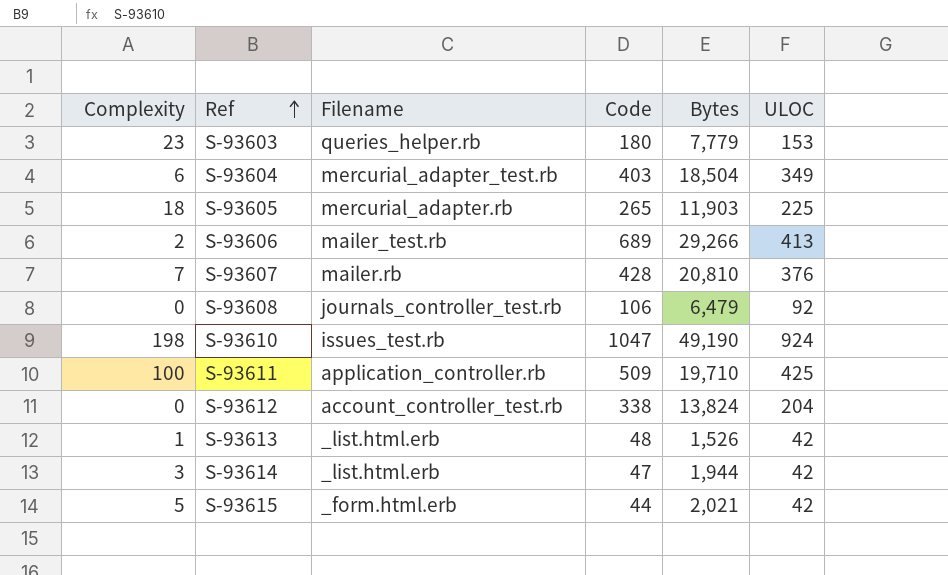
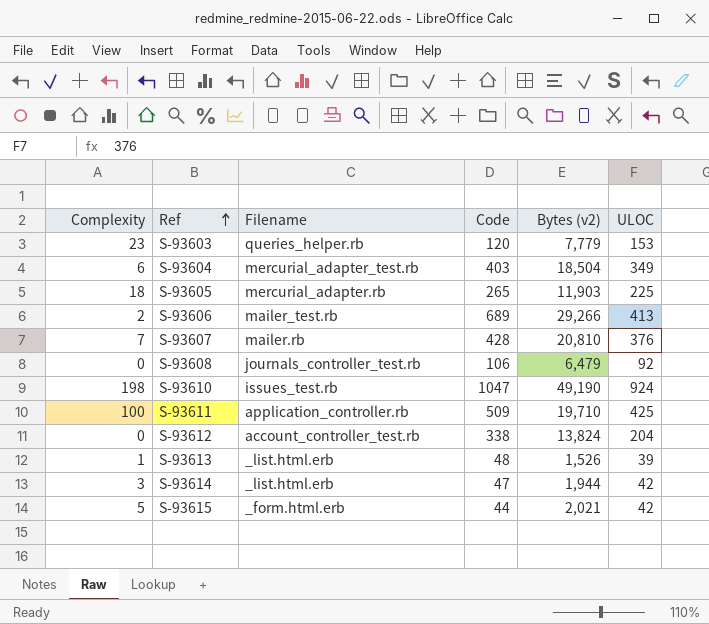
column name: Bytes -> Bytes (v2)
S-93603 | Code: 180 -> 120
S-93613 | ULOC: 42 -> 39

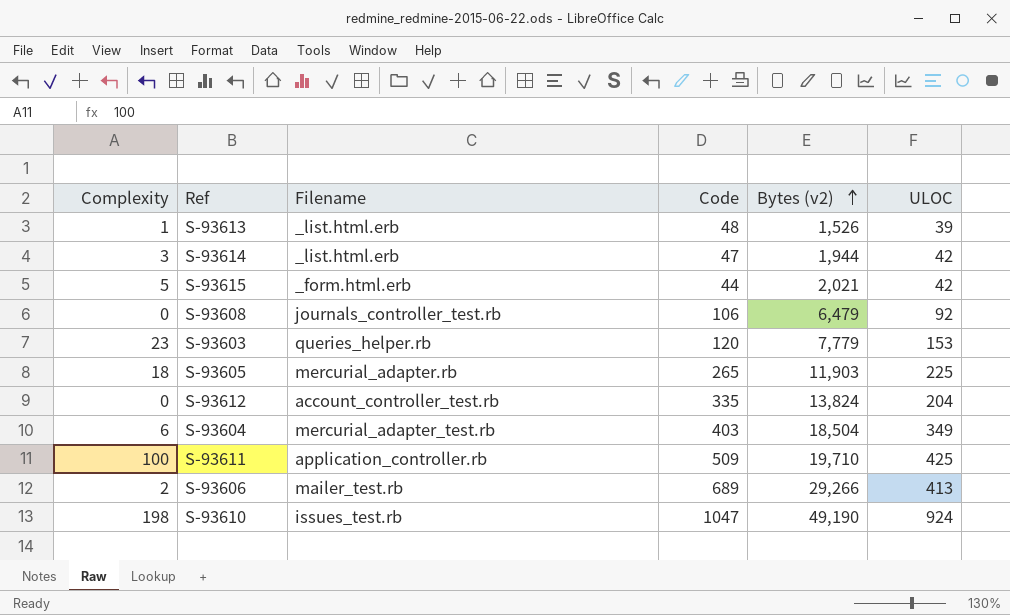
row order: Ref ascending -> Bytes (v2) ascending
row S-93607: 7 | mailer.rb | 428 | 20,810 | 376 -> none
S-93612 | Code: 338 -> 335

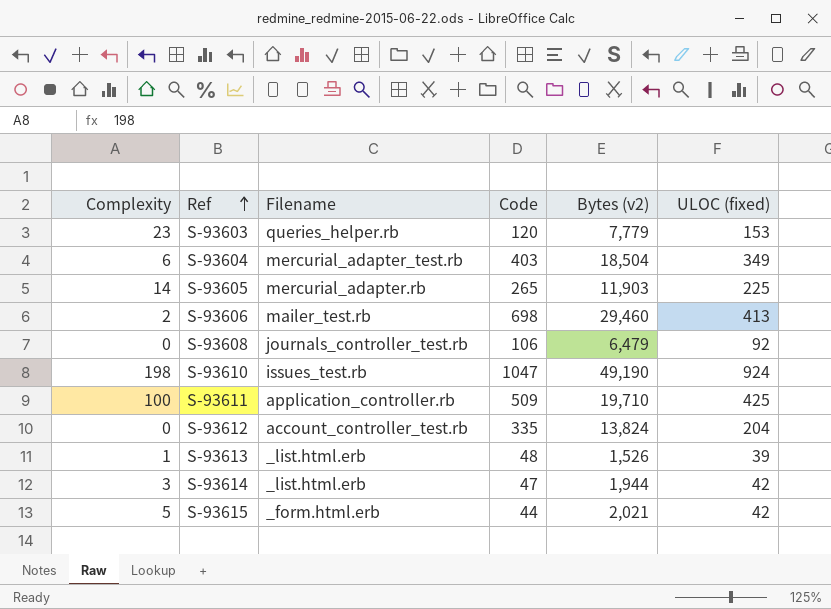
row order: Bytes (v2) ascending -> Ref ascending
column name: ULOC -> ULOC (fixed)
S-93605 | Complexity: 18 -> 14
S-93606 | Code: 689 -> 698
S-93606 | Bytes (v2): 29,266 -> 29,460

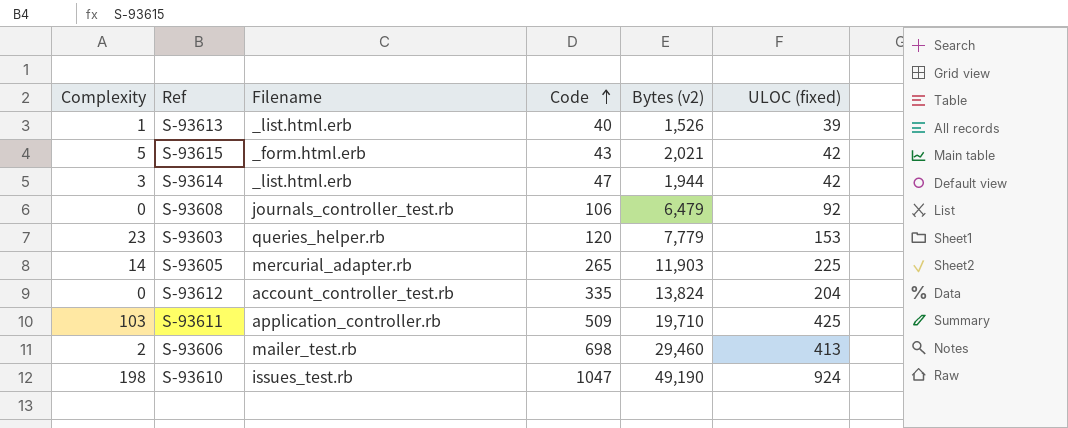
row order: Ref ascending -> Code ascending
row S-93604: 6 | mercurial_adapter_test.rb | 403 | 18,504 | 349 -> none
S-93613 | Code: 48 -> 40
S-93615 | Code: 44 -> 43
S-93611 | Complexity: 100 -> 103

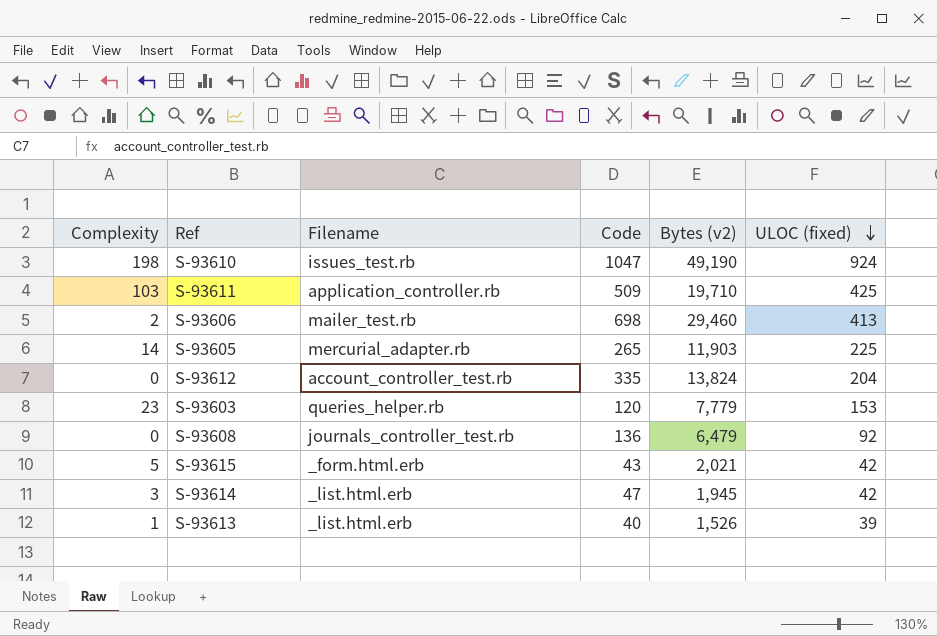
row order: Code ascending -> ULOC (fixed) descending
S-93608 | Code: 106 -> 136
S-93614 | Bytes (v2): 1,944 -> 1,945

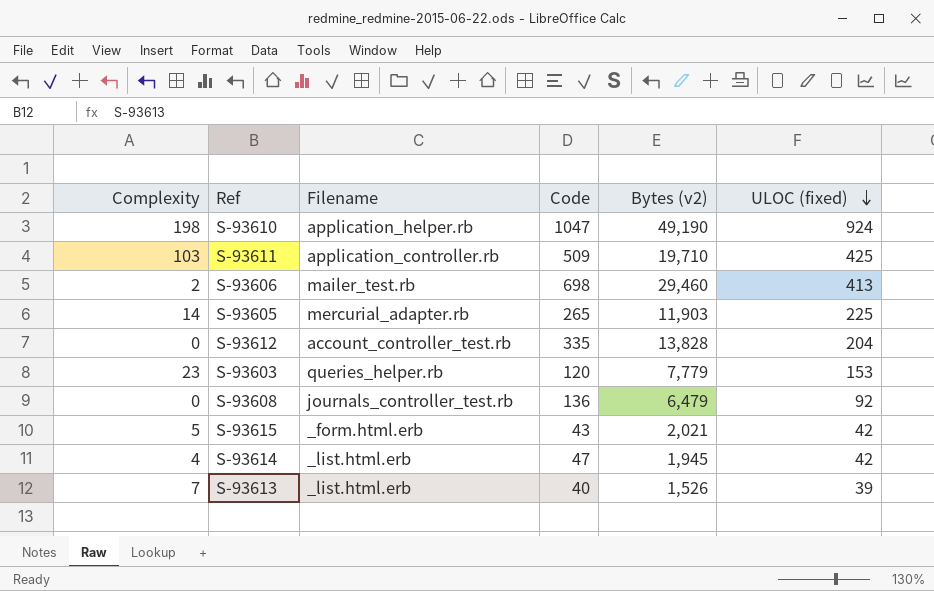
S-93610 | Filename: issues_test.rb -> application_helper.rb
S-93612 | Bytes (v2): 13,824 -> 13,828
S-93614 | Complexity: 3 -> 4
S-93613 | Complexity: 1 -> 7

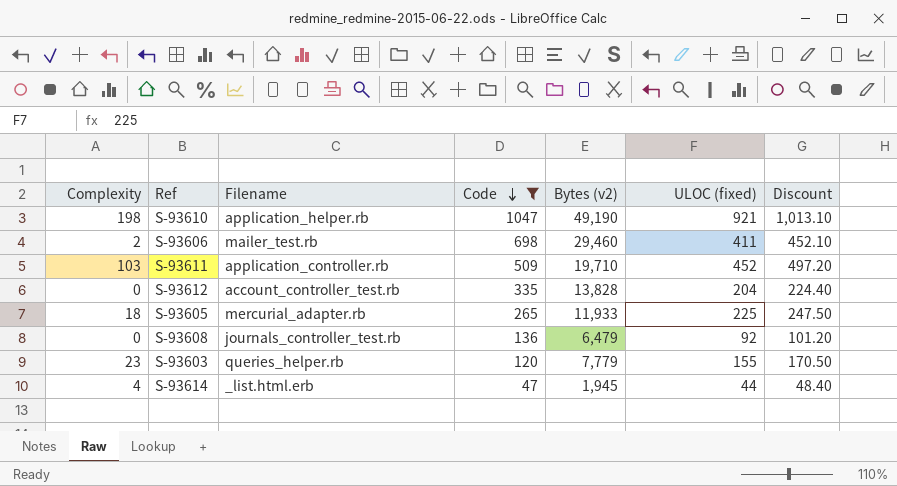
filter: none -> Code >= 47
row order: ULOC (fixed) descending -> Code descending
column Discount | formula: none -> [ULOC (fixed)] * 1.1
S-93610 | ULOC (fixed): 924 -> 921
S-93606 | ULOC (fixed): 413 -> 411
S-93611 | ULOC (fixed): 425 -> 452
S-93605 | Complexity: 14 -> 18
S-93605 | Bytes (v2): 11,903 -> 11,933
S-93603 | ULOC (fixed): 153 -> 155
S-93614 | ULOC (fixed): 42 -> 44

